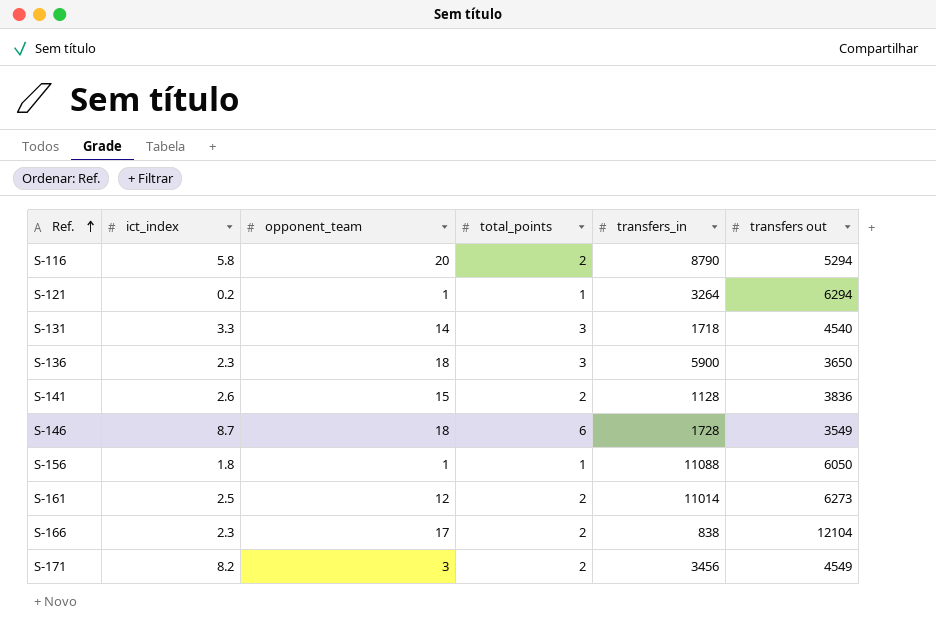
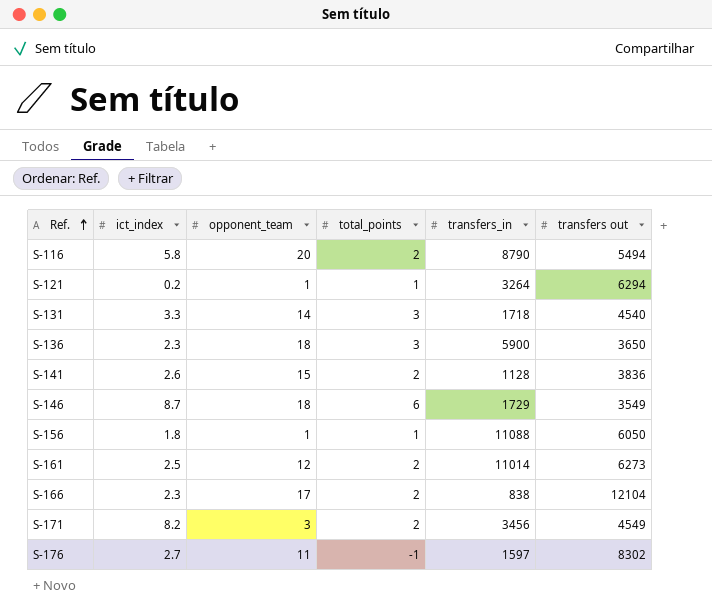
S-116 | transfers out: 5294 -> 5494
S-146 | transfers_in: 1728 -> 1729
row S-176: none -> 2.7 | 11 | -1 | 1597 | 8302

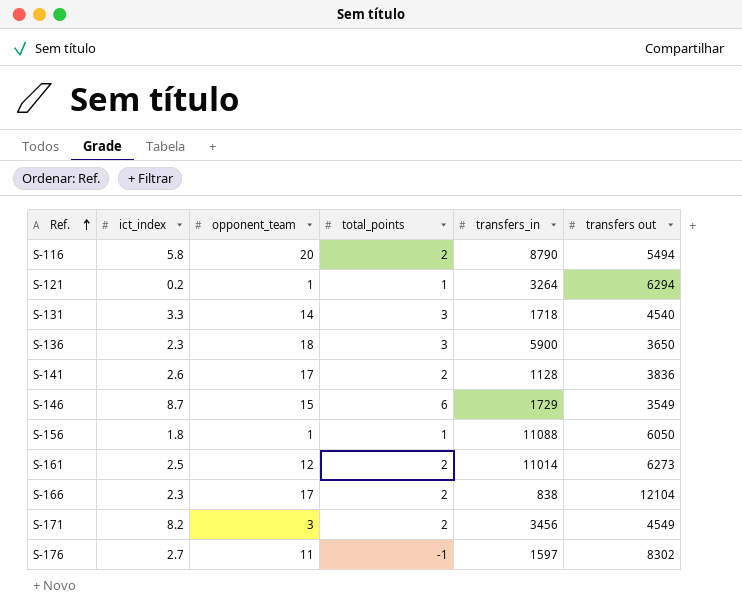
S-141 | opponent_team: 15 -> 17
S-146 | opponent_team: 18 -> 15

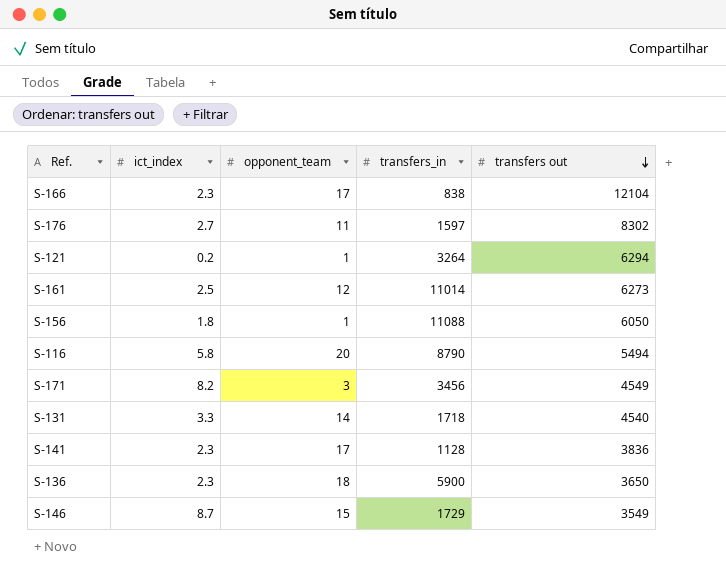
row order: Ref. ascending -> transfers out descending
column total_points | position: 4 -> none
S-141 | ict_index: 2.6 -> 2.3

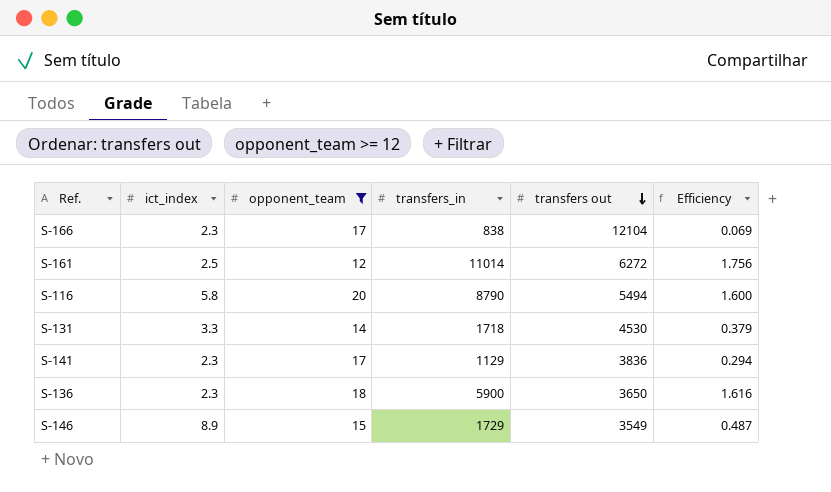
filter: none -> opponent_team >= 12
column Efficiency | formula: none -> [transfers_in] / [transfers out]
S-161 | transfers out: 6273 -> 6272
S-131 | transfers out: 4540 -> 4530
S-141 | transfers_in: 1128 -> 1129
S-146 | ict_index: 8.7 -> 8.9

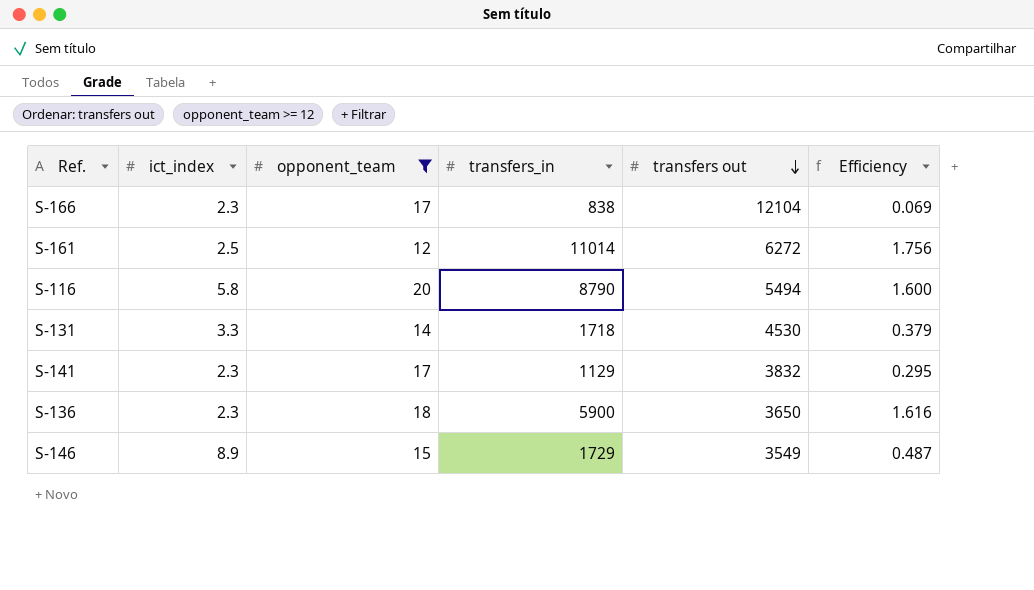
S-141 | transfers out: 3836 -> 3832
S-141 | Efficiency: 0.294 -> 0.295

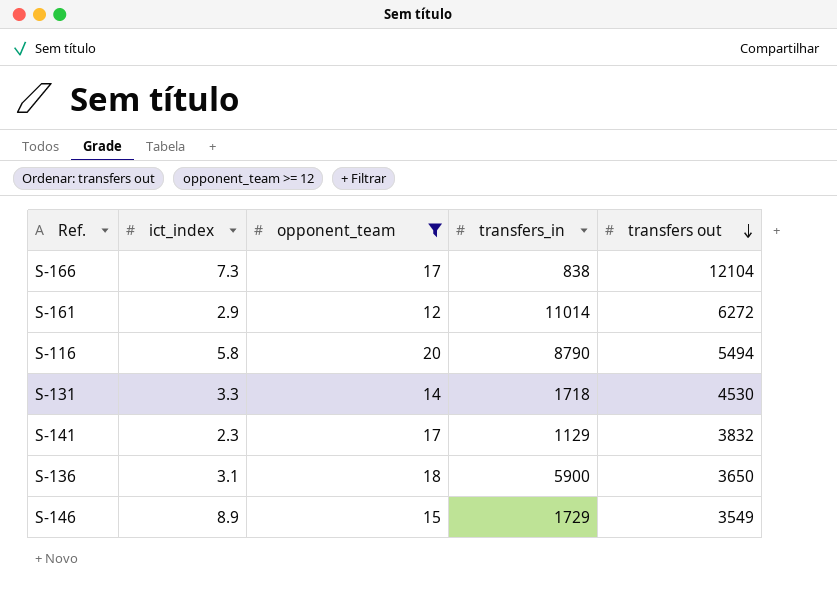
column Efficiency | formula: [transfers_in] / [transfers out] -> none
S-166 | ict_index: 2.3 -> 7.3
S-161 | ict_index: 2.5 -> 2.9
S-136 | ict_index: 2.3 -> 3.1

